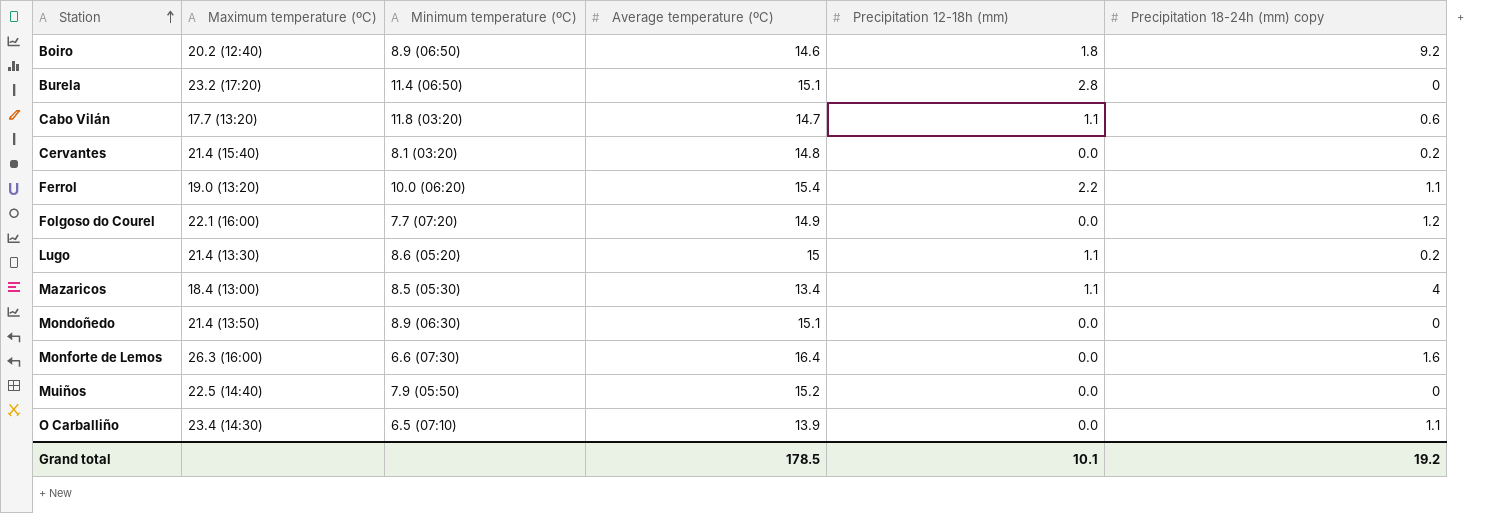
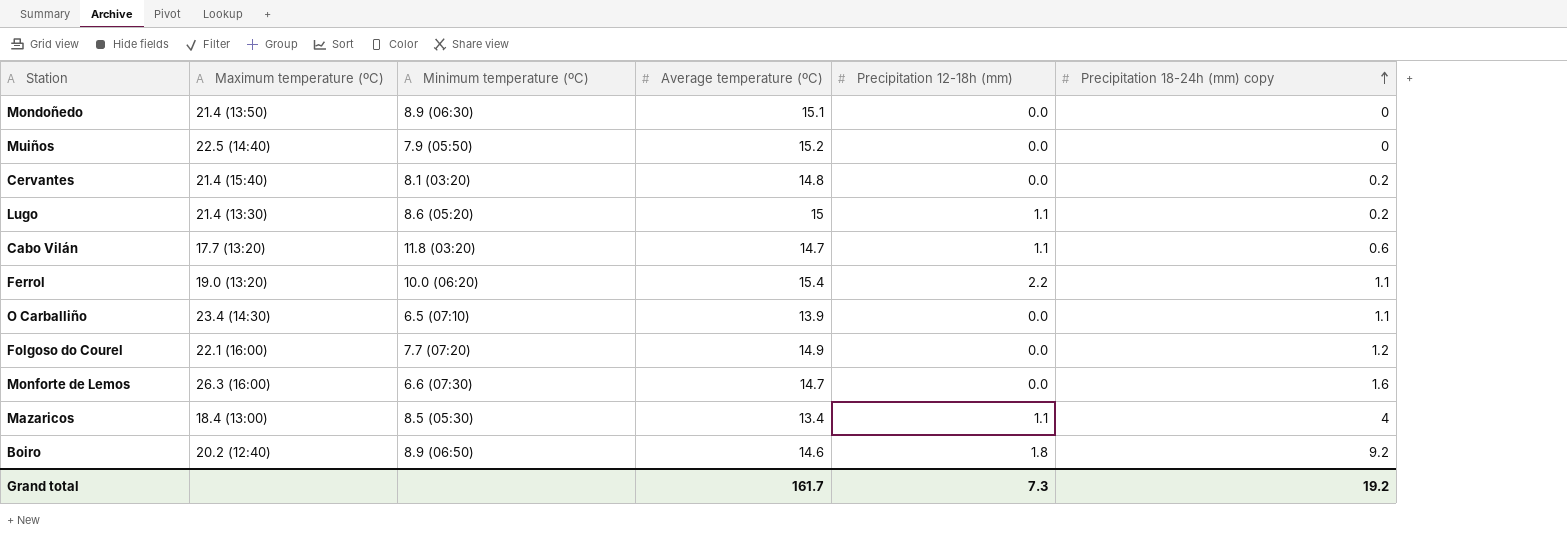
row order: Station ascending -> Precipitation 18-24h (mm) copy ascending
row Burela: 23.2 (17:20) | 11.4 (06:50) | 15.1 | 2.8 | 0 -> none
Monforte de Lemos | Average temperature (ºC): 16.4 -> 14.7
Grand total | Average temperature (ºC): 178.5 -> 161.7
Grand total | Precipitation 12-18h (mm): 10.1 -> 7.3

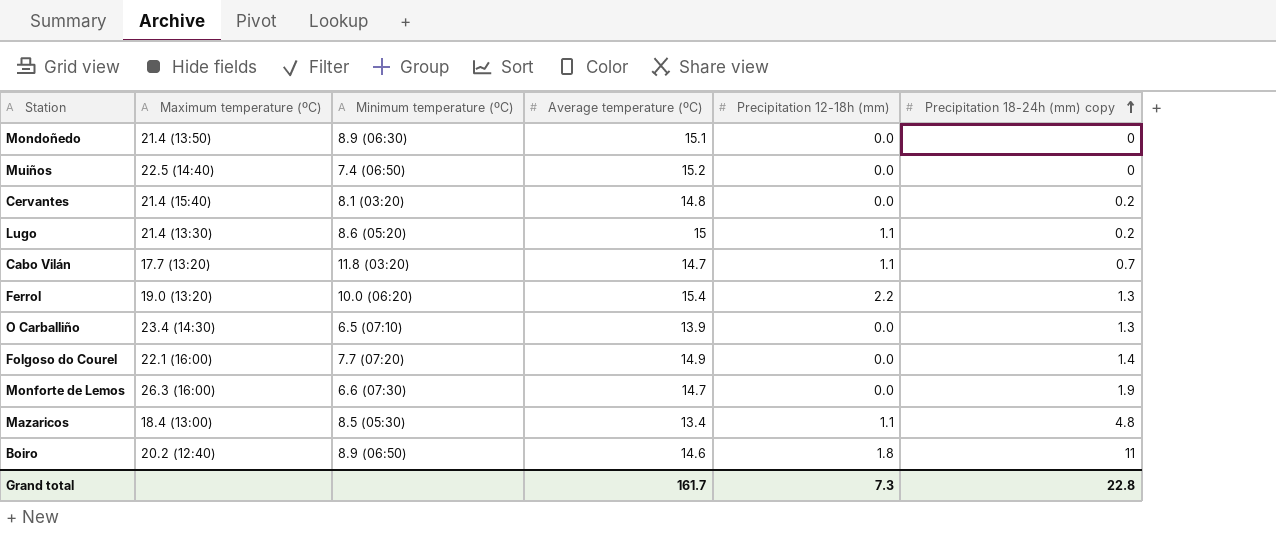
Muiños | Minimum temperature (ºC): 7.9 (05:50) -> 7.4 (06:50)
Cabo Vilán | Precipitation 18-24h (mm) copy: 0.6 -> 0.7
Ferrol | Precipitation 18-24h (mm) copy: 1.1 -> 1.3
O Carballiño | Precipitation 18-24h (mm) copy: 1.1 -> 1.3
Folgoso do Courel | Precipitation 18-24h (mm) copy: 1.2 -> 1.4
Monforte de Lemos | Precipitation 18-24h (mm) copy: 1.6 -> 1.9
Mazaricos | Precipitation 18-24h (mm) copy: 4 -> 4.8
Boiro | Precipitation 18-24h (mm) copy: 9.2 -> 11
Grand total | Precipitation 18-24h (mm) copy: 19.2 -> 22.8

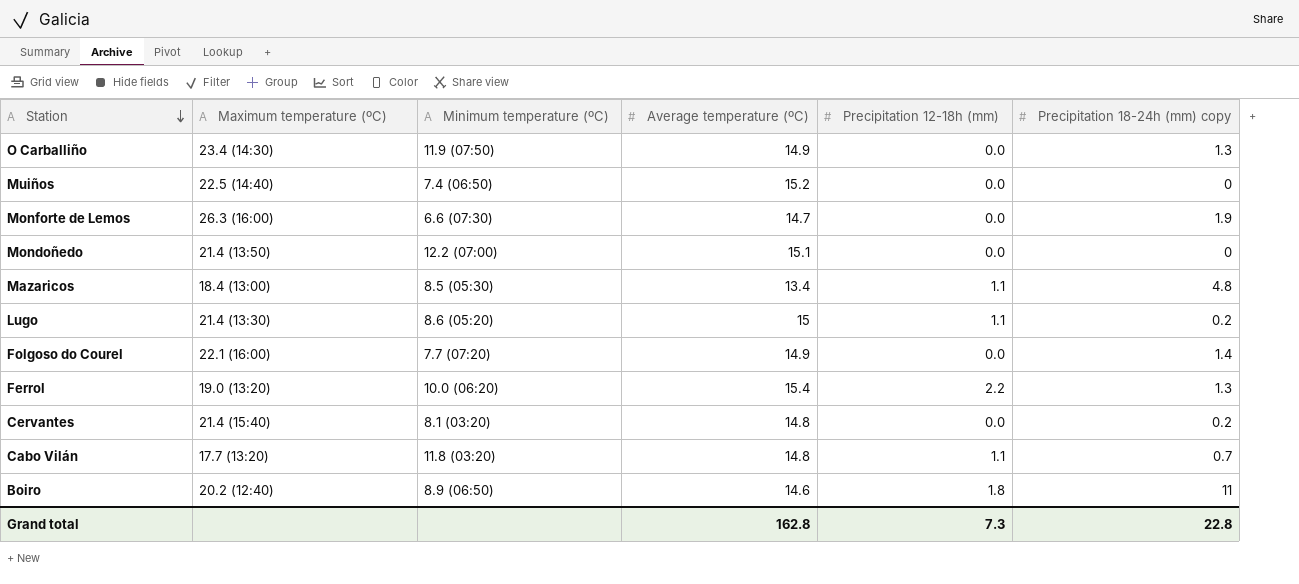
row order: Precipitation 18-24h (mm) copy ascending -> Station descending
O Carballiño | Minimum temperature (ºC): 6.5 (07:10) -> 11.9 (07:50)
O Carballiño | Average temperature (ºC): 13.9 -> 14.9
Mondoñedo | Minimum temperature (ºC): 8.9 (06:30) -> 12.2 (07:00)
Cabo Vilán | Average temperature (ºC): 14.7 -> 14.8
Grand total | Average temperature (ºC): 161.7 -> 162.8

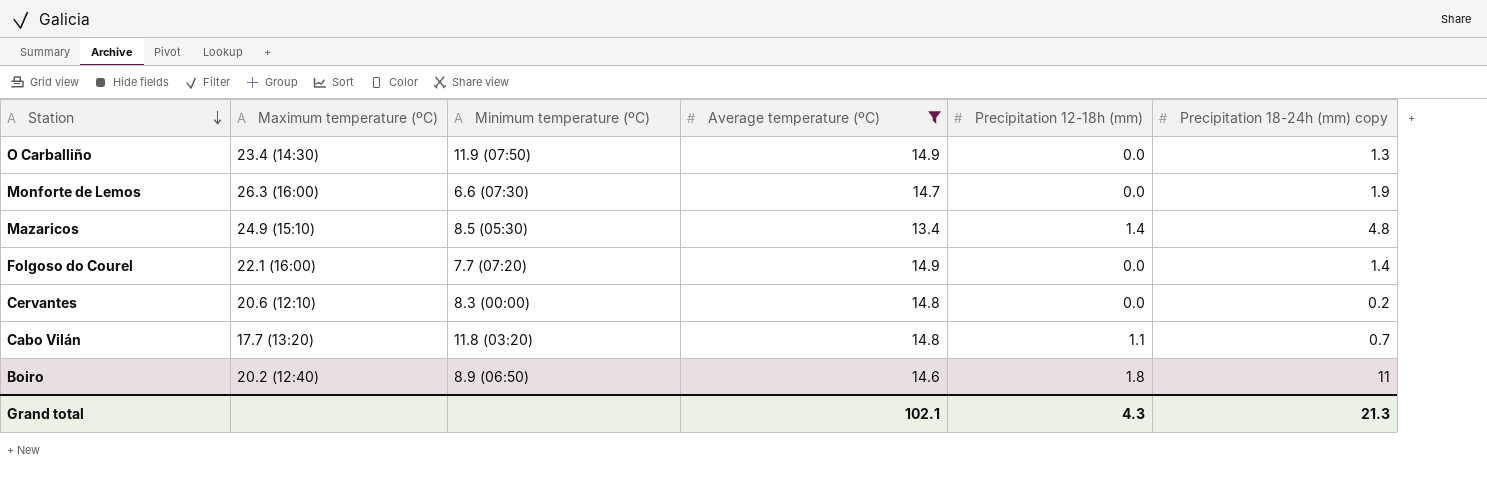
filter: none -> Average temperature (ºC) <= 14.9
Mazaricos | Maximum temperature (ºC): 18.4 (13:00) -> 24.9 (15:10)
Mazaricos | Precipitation 12-18h (mm): 1.1 -> 1.4
Cervantes | Maximum temperature (ºC): 21.4 (15:40) -> 20.6 (12:10)
Cervantes | Minimum temperature (ºC): 8.1 (03:20) -> 8.3 (00:00)
Grand total | Average temperature (ºC): 162.8 -> 102.1
Grand total | Precipitation 12-18h (mm): 7.3 -> 4.3
Grand total | Precipitation 18-24h (mm) copy: 22.8 -> 21.3

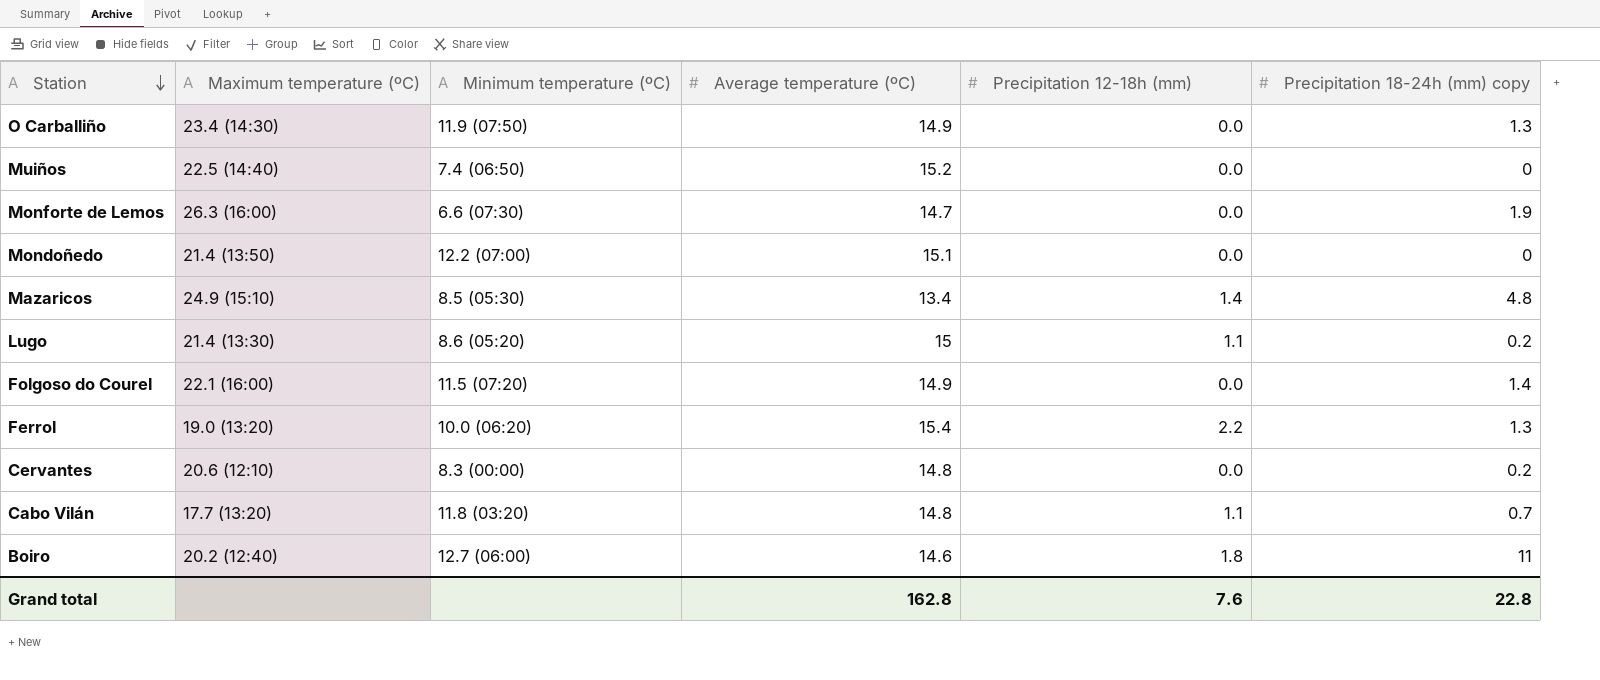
filter: Average temperature (ºC) <= 14.9 -> none
Folgoso do Courel | Minimum temperature (ºC): 7.7 (07:20) -> 11.5 (07:20)
Boiro | Minimum temperature (ºC): 8.9 (06:50) -> 12.7 (06:00)
Grand total | Average temperature (ºC): 102.1 -> 162.8
Grand total | Precipitation 12-18h (mm): 4.3 -> 7.6
Grand total | Precipitation 18-24h (mm) copy: 21.3 -> 22.8

